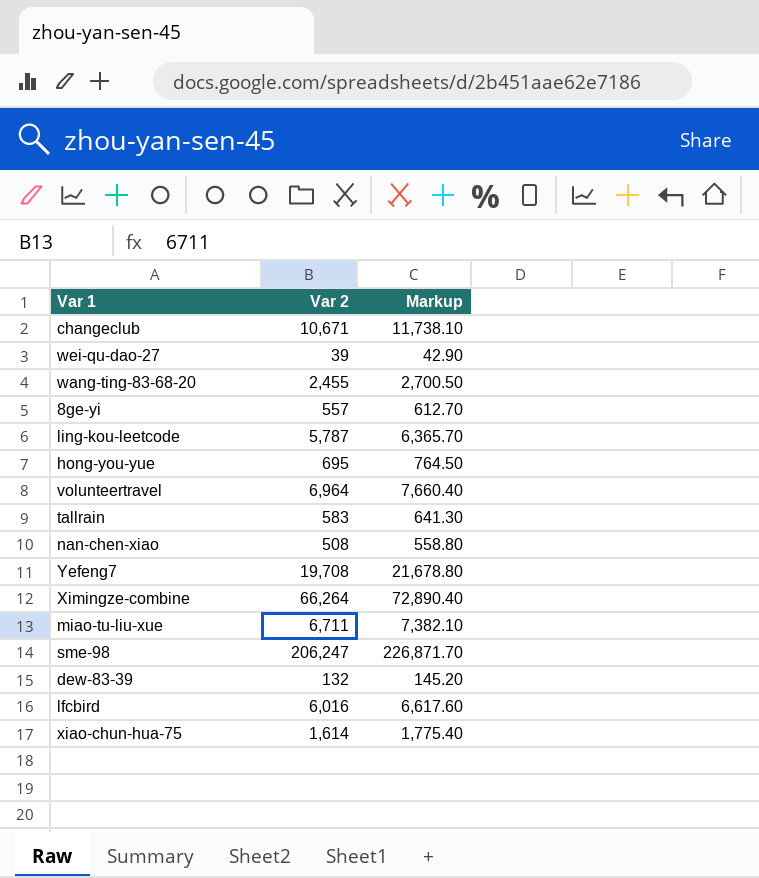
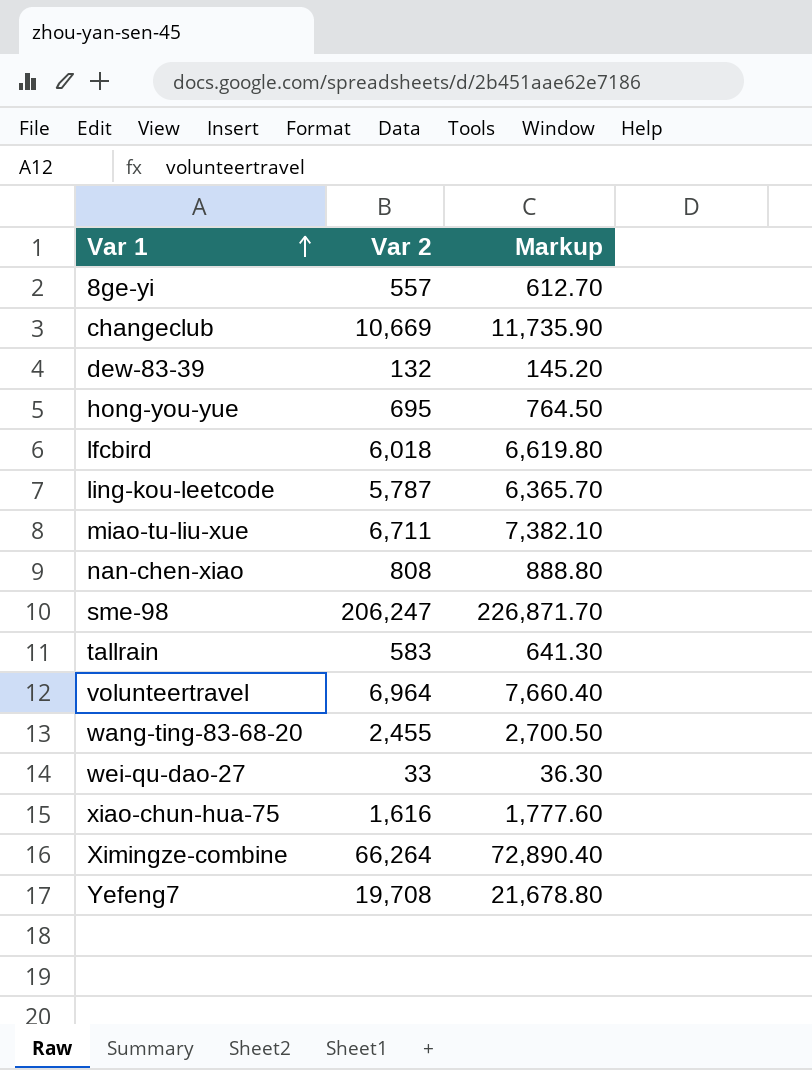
row order: none -> Var 1 ascending
changeclub | Var 2: 10,671 -> 10,669
changeclub | Markup: 11,738.10 -> 11,735.90
lfcbird | Var 2: 6,016 -> 6,018
lfcbird | Markup: 6,617.60 -> 6,619.80
nan-chen-xiao | Var 2: 508 -> 808
nan-chen-xiao | Markup: 558.80 -> 888.80
wei-qu-dao-27 | Var 2: 39 -> 33
wei-qu-dao-27 | Markup: 42.90 -> 36.30
xiao-chun-hua-75 | Var 2: 1,614 -> 1,616
xiao-chun-hua-75 | Markup: 1,775.40 -> 1,777.60

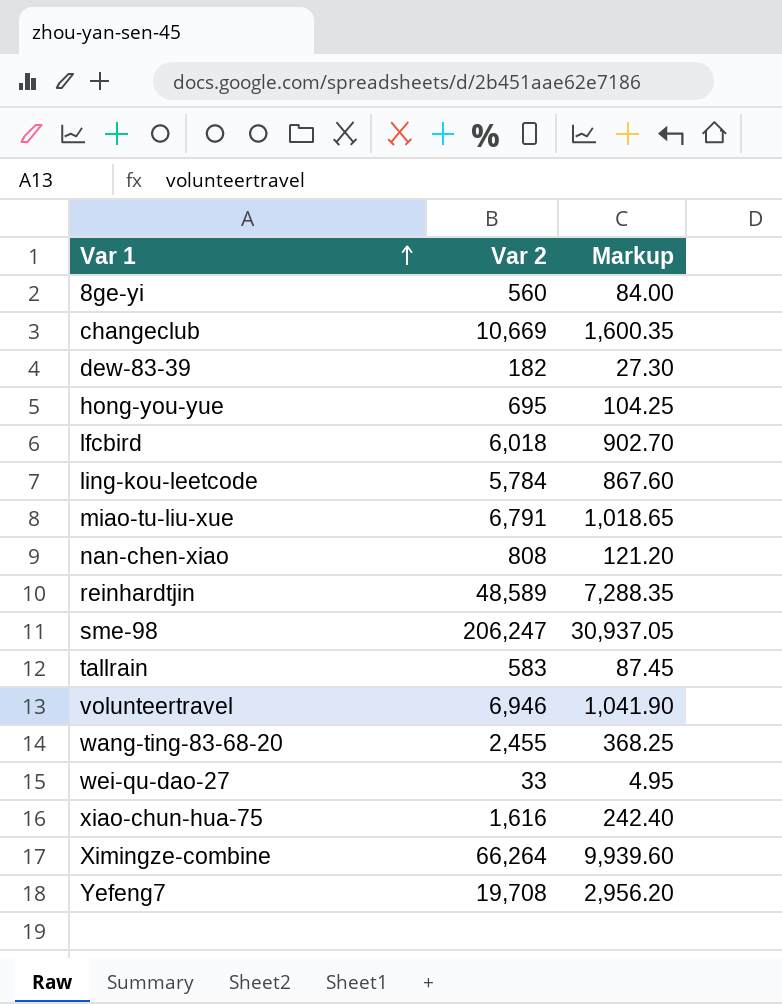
column Markup | formula: [Var 2] * 1.1 -> [Var 2] * 0.15
8ge-yi | Var 2: 557 -> 560
dew-83-39 | Var 2: 132 -> 182
ling-kou-leetcode | Var 2: 5,787 -> 5,784
miao-tu-liu-xue | Var 2: 6,711 -> 6,791
row reinhardtjin: none -> 48,589 | 7,288.35
volunteertravel | Var 2: 6,964 -> 6,946

